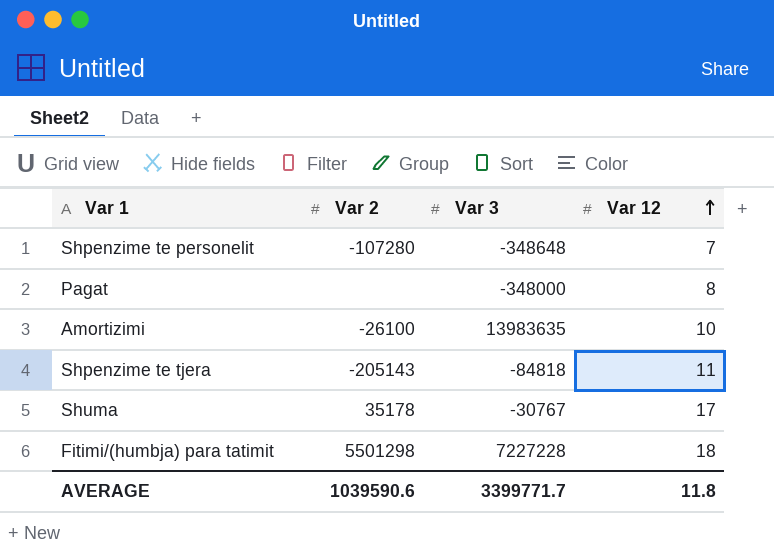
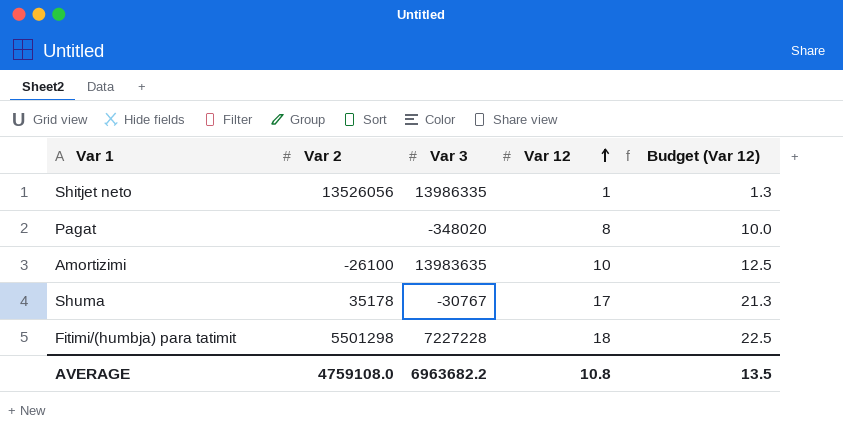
column Budget (Var 12) | formula: none -> [Var 12] * 1.25
row Shpenzime te personelit: -107280 | -348648 | 7 -> none
row Shpenzime te tjera: -205143 | -84818 | 11 -> none
row Shitjet neto: none -> 13526056 | 13986335 | 1 | 1.3
Pagat | Var 3: -348000 -> -348020
AVERAGE | Var 2: 1039590.6 -> 4759108.0
AVERAGE | Var 3: 3399771.7 -> 6963682.2
AVERAGE | Var 12: 11.8 -> 10.8

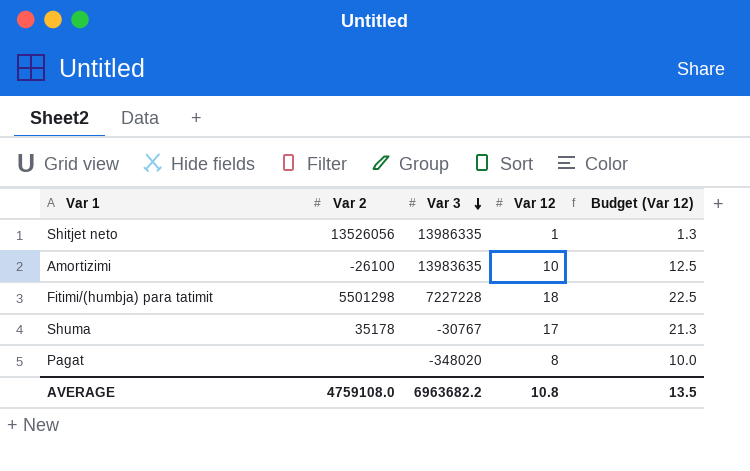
row order: Var 12 ascending -> Var 3 descending

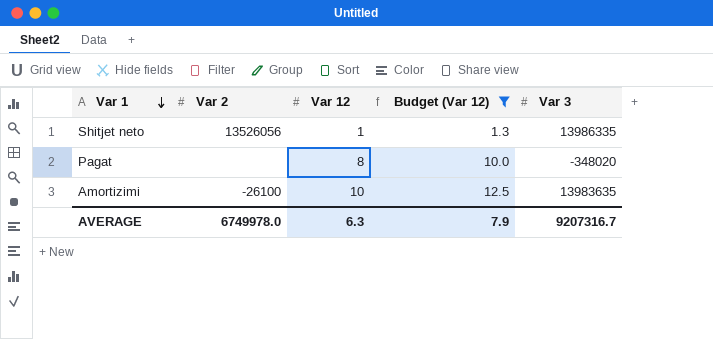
filter: none -> Budget (Var 12) <= 12.5
row order: Var 3 descending -> Var 1 descending
column Var 3 | position: 3 -> 5
AVERAGE | Var 2: 4759108.0 -> 6749978.0
AVERAGE | Var 12: 10.8 -> 6.3
AVERAGE | Budget (Var 12): 13.5 -> 7.9
AVERAGE | Var 3: 6963682.2 -> 9207316.7

